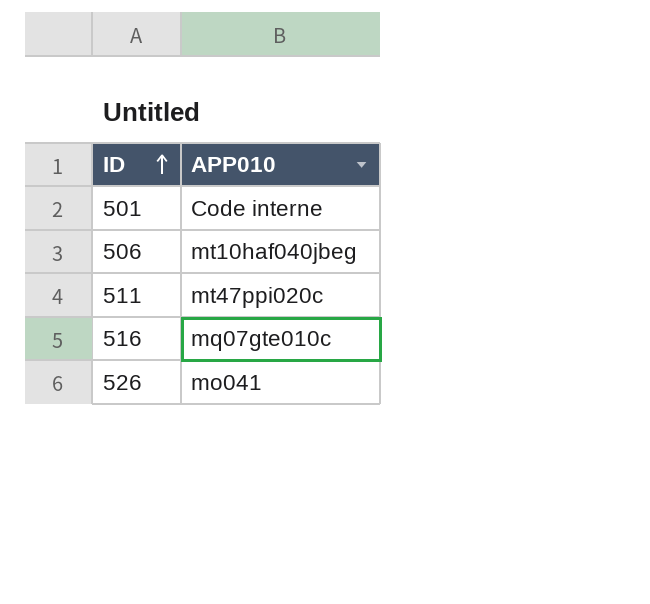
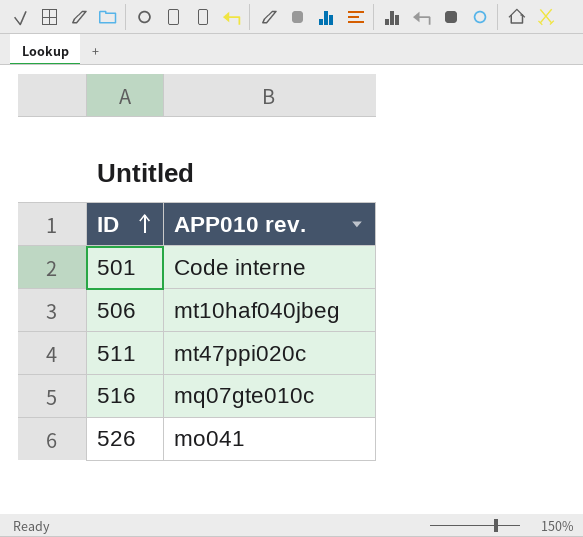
column name: APP010 -> APP010 rev.

